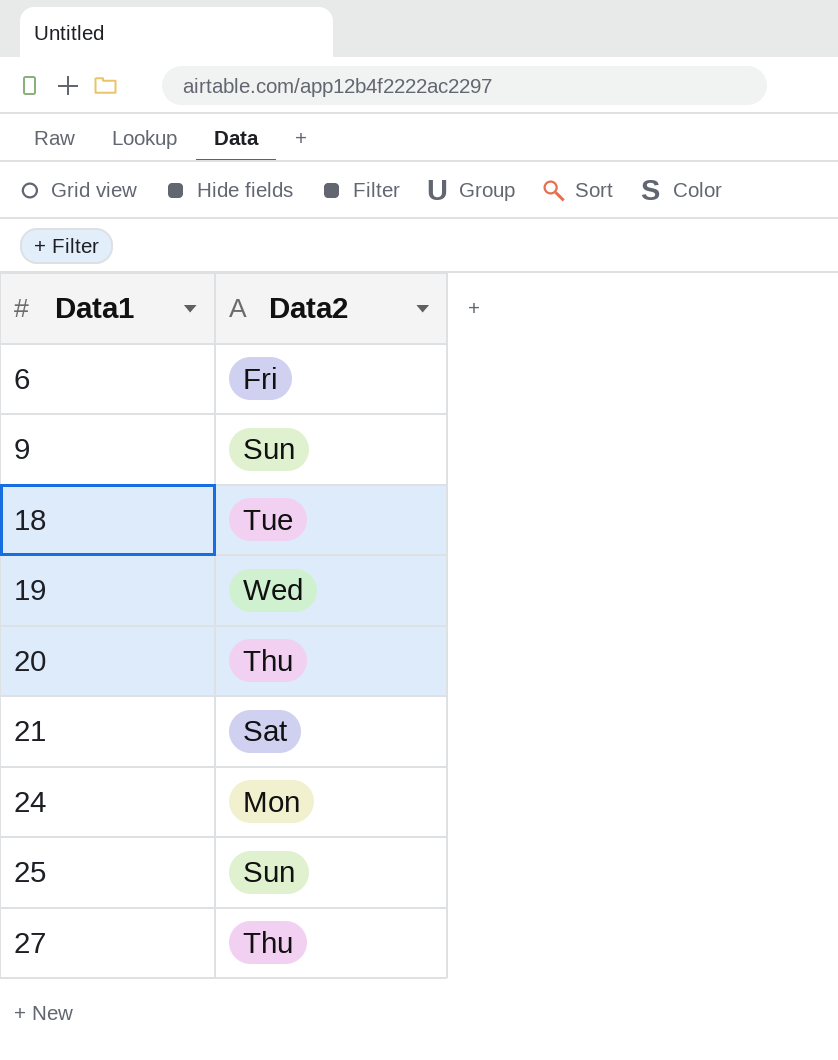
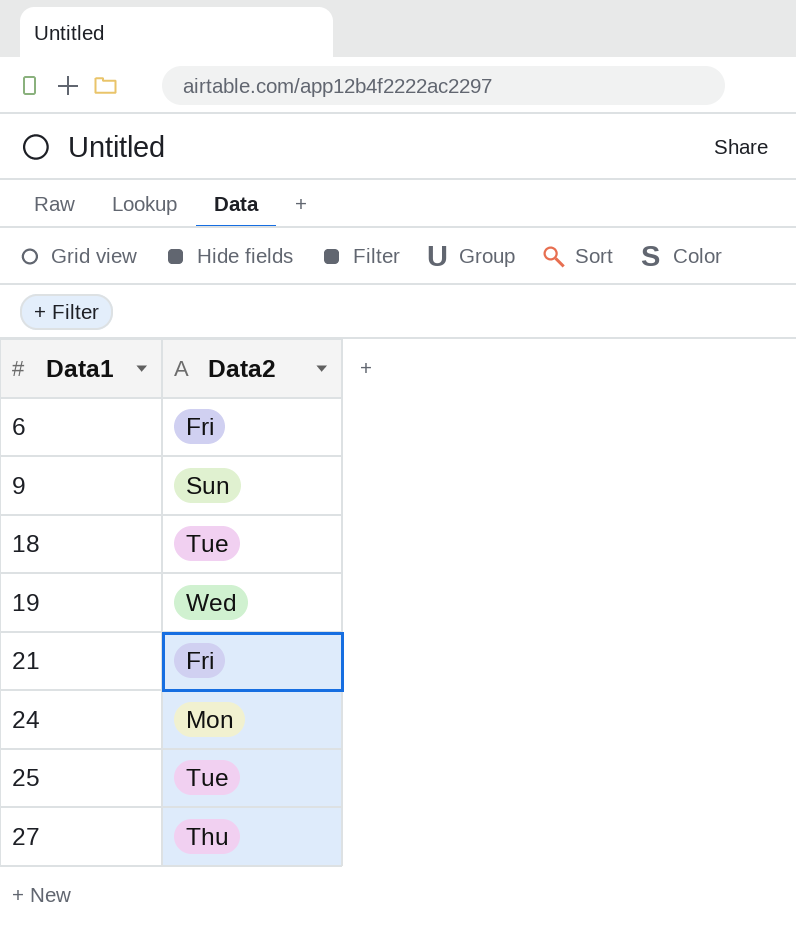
row 20: Thu -> none
21 | Data2: Sat -> Fri
25 | Data2: Sun -> Tue

